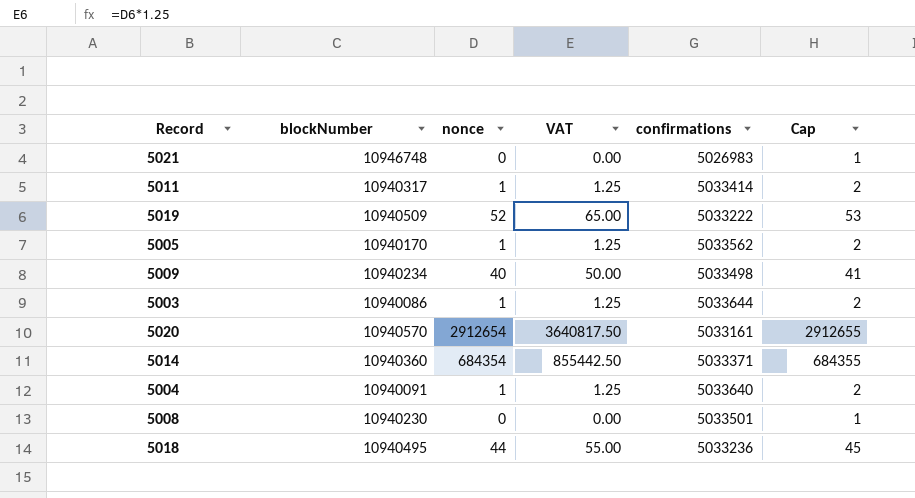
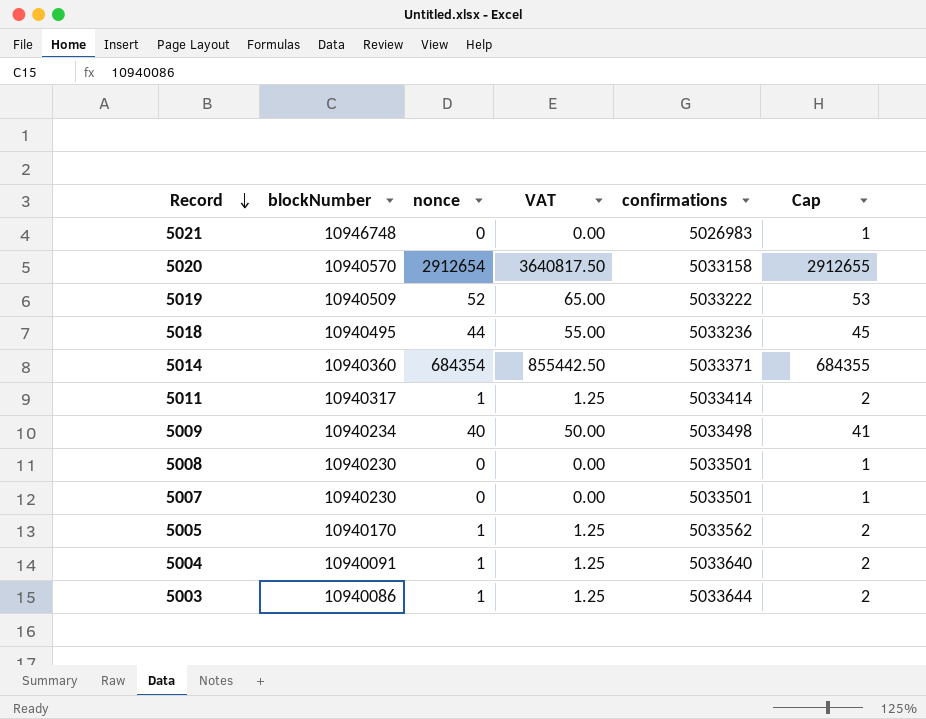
row order: none -> Record descending
5020 | confirmations: 5033161 -> 5033158
row 5007: none -> 10940230 | 0 | 0.00 | 5033501 | 1

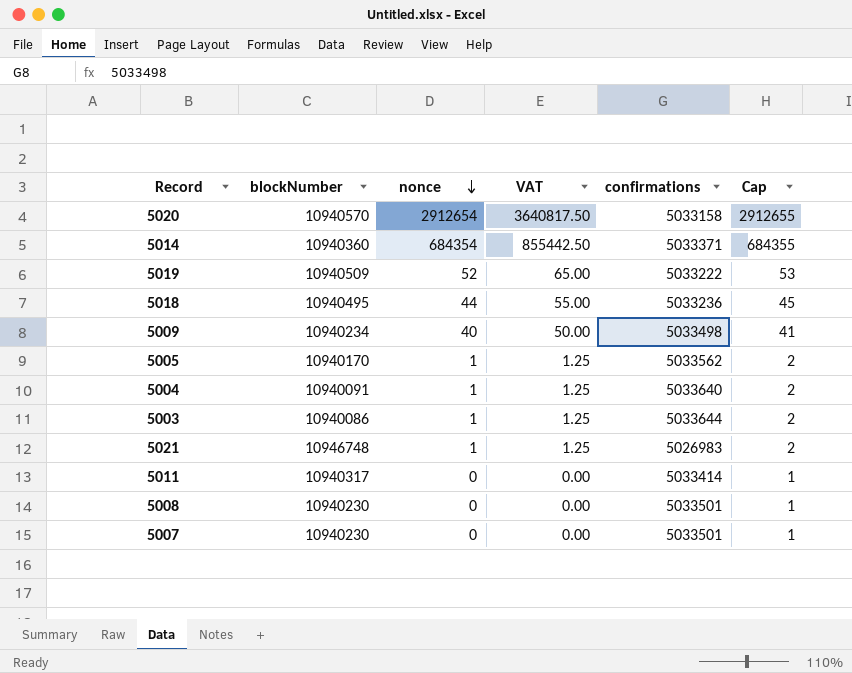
row order: Record descending -> nonce descending
5021 | nonce: 0 -> 1
5021 | VAT: 0.00 -> 1.25
5021 | Cap: 1 -> 2
5011 | nonce: 1 -> 0
5011 | VAT: 1.25 -> 0.00
5011 | Cap: 2 -> 1

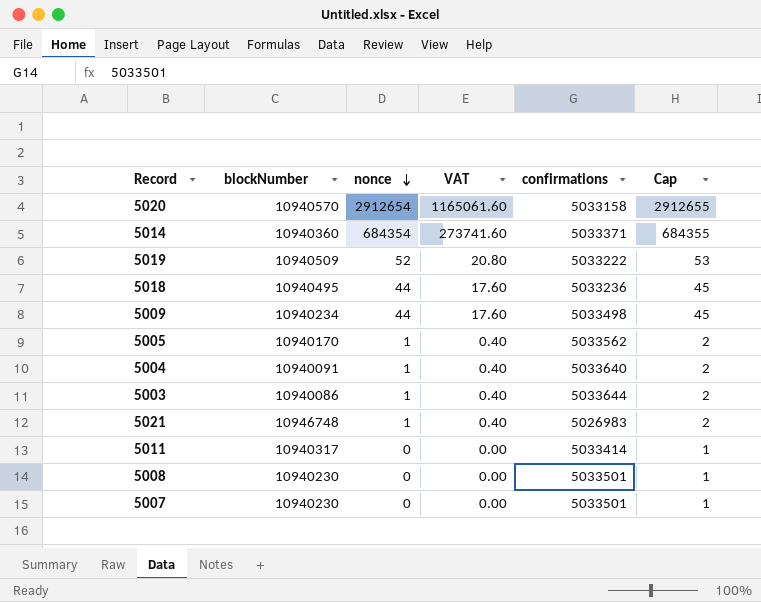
column VAT | formula: [nonce] * 1.25 -> [nonce] * 0.4
5009 | nonce: 40 -> 44
5009 | Cap: 41 -> 45

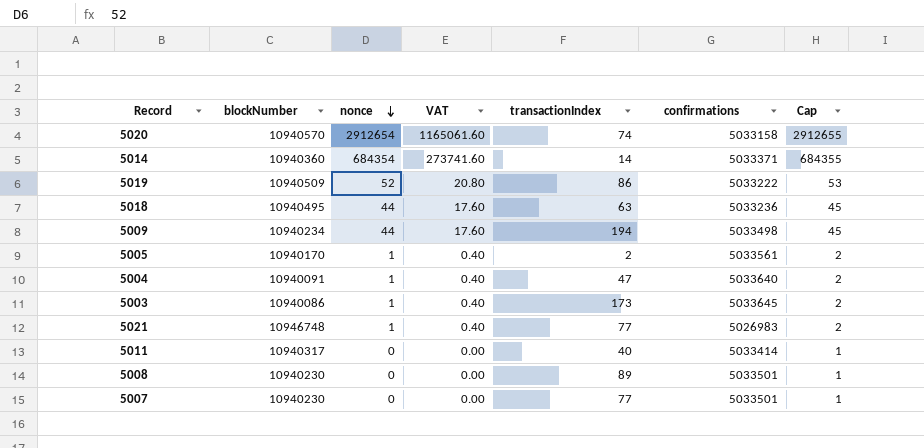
column transactionIndex | position: none -> 5
5005 | confirmations: 5033562 -> 5033561
5003 | confirmations: 5033644 -> 5033645

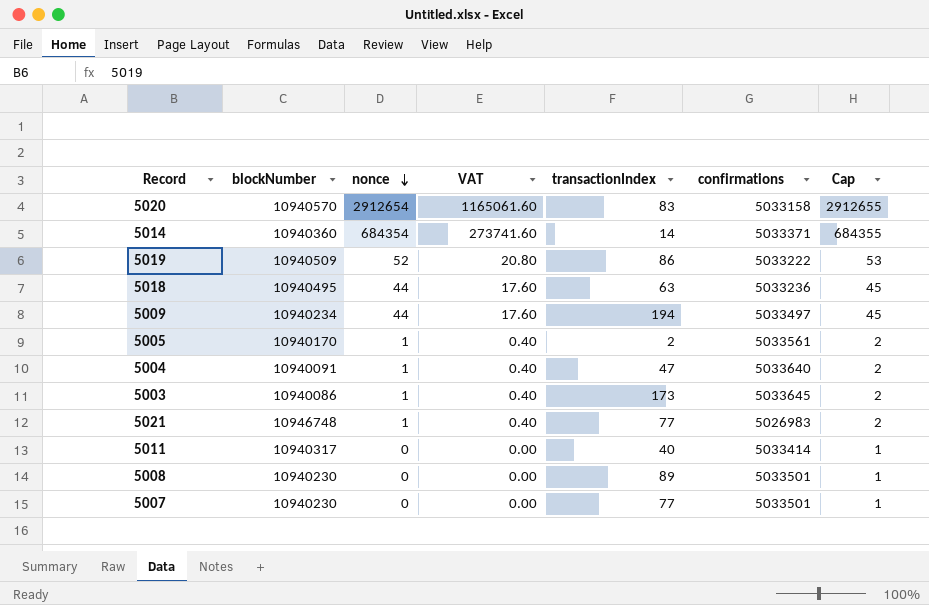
5020 | transactionIndex: 74 -> 83
5009 | confirmations: 5033498 -> 5033497

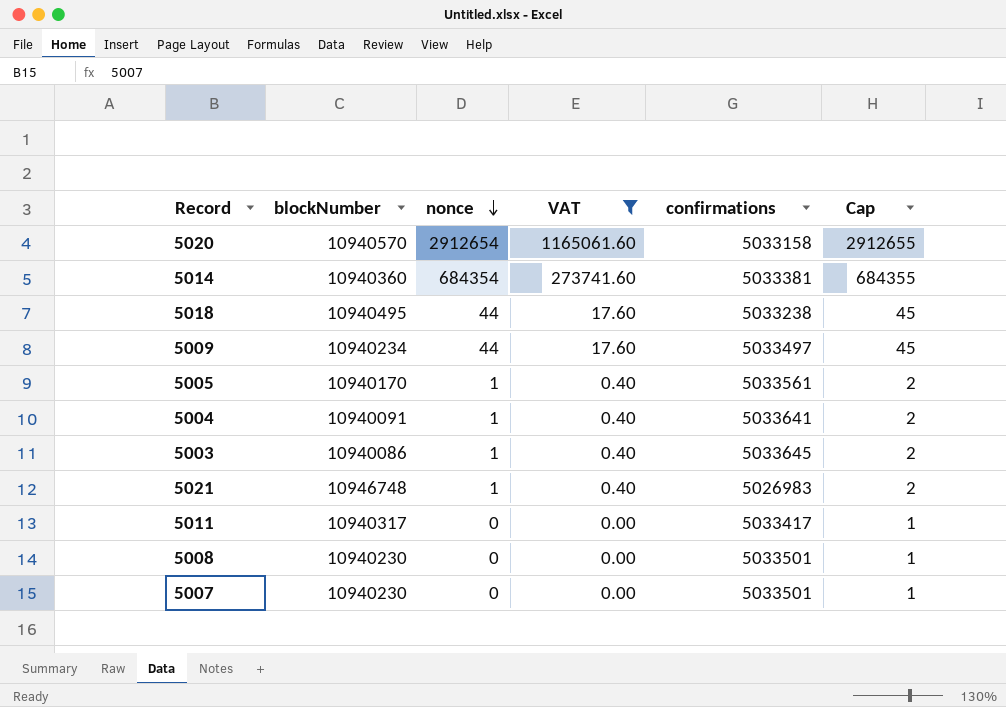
filter: none -> VAT != 20.80
column transactionIndex | position: 5 -> none
5014 | confirmations: 5033371 -> 5033381
5018 | confirmations: 5033236 -> 5033238
5004 | confirmations: 5033640 -> 5033641
5011 | confirmations: 5033414 -> 5033417

